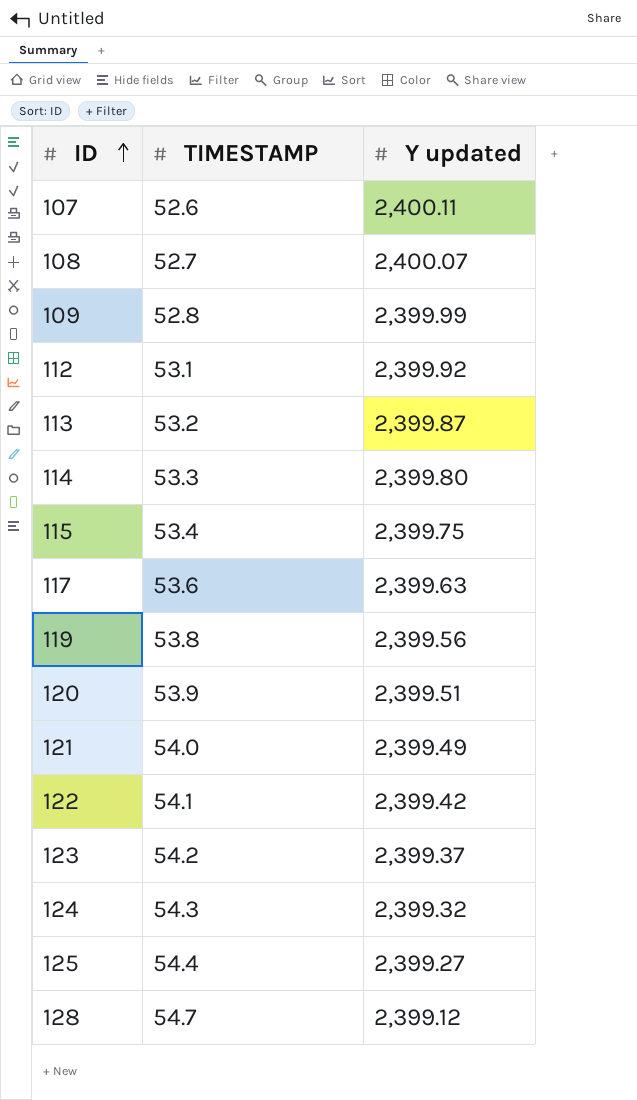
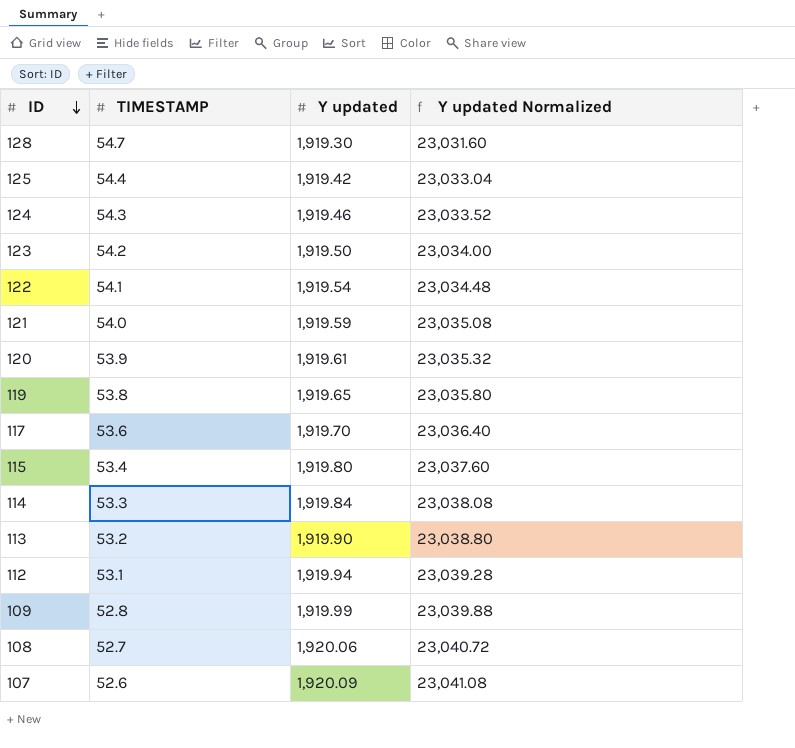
row order: ID ascending -> ID descending
column Y updated Normalized | formula: none -> [Y updated] * 12
128 | Y updated: 2,399.12 -> 1,919.30
125 | Y updated: 2,399.27 -> 1,919.42
124 | Y updated: 2,399.32 -> 1,919.46
123 | Y updated: 2,399.37 -> 1,919.50
122 | Y updated: 2,399.42 -> 1,919.54
121 | Y updated: 2,399.49 -> 1,919.59
120 | Y updated: 2,399.51 -> 1,919.61
119 | Y updated: 2,399.56 -> 1,919.65
117 | Y updated: 2,399.63 -> 1,919.70
115 | Y updated: 2,399.75 -> 1,919.80
114 | Y updated: 2,399.80 -> 1,919.84
113 | Y updated: 2,399.87 -> 1,919.90
112 | Y updated: 2,399.92 -> 1,919.94
109 | Y updated: 2,399.99 -> 1,919.99
108 | Y updated: 2,400.07 -> 1,920.06
107 | Y updated: 2,400.11 -> 1,920.09

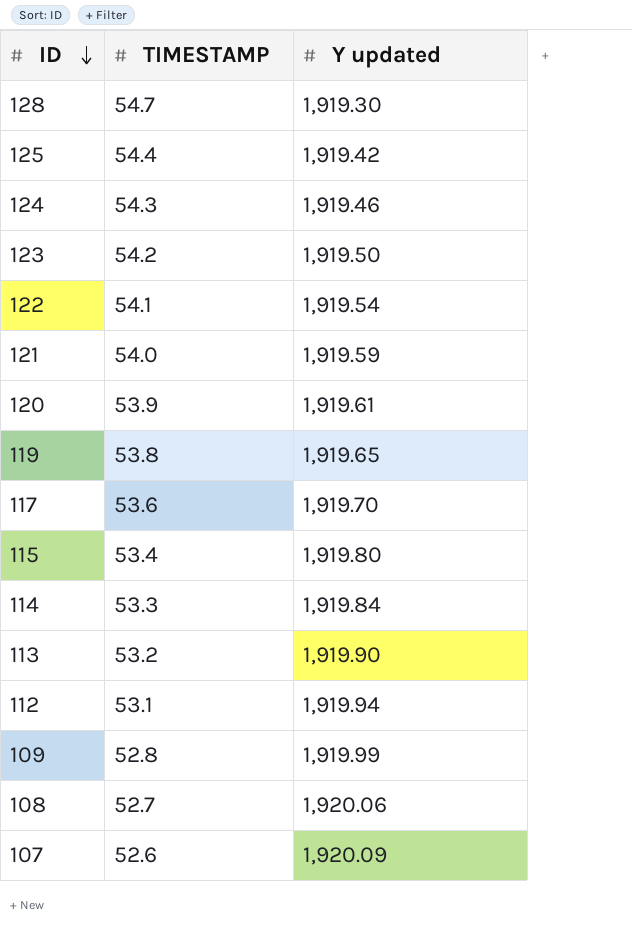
column Y updated Normalized | formula: [Y updated] * 12 -> none

